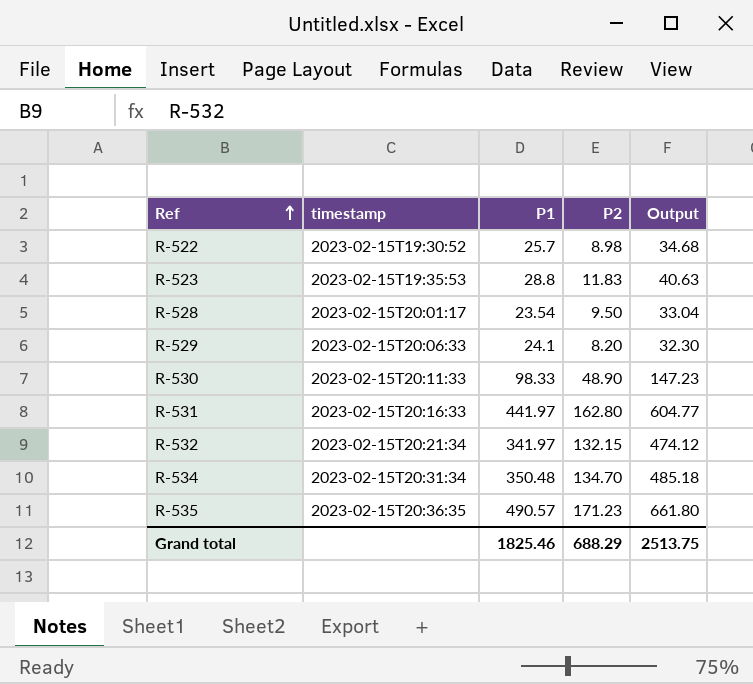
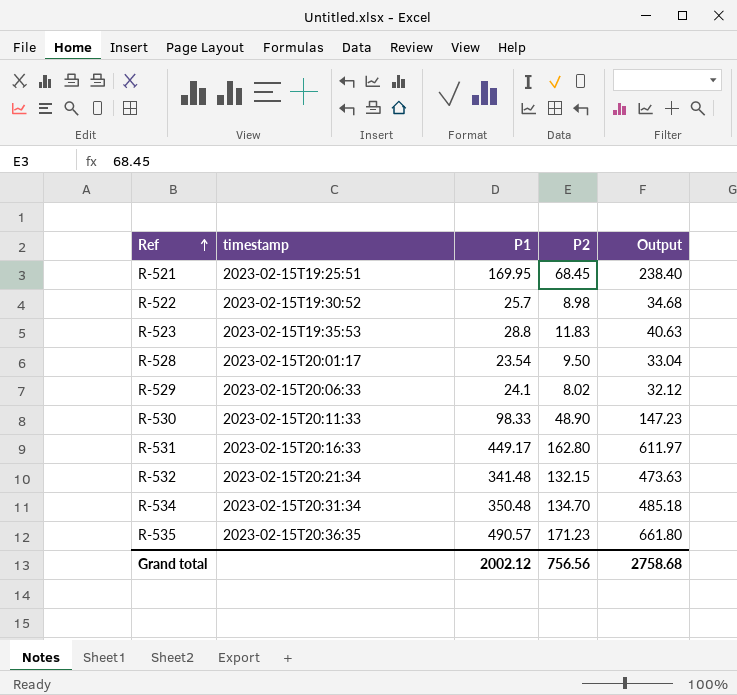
row R-521: none -> 2023-02-15T19:25:51 | 169.95 | 68.45 | 238.40
R-529 | P2: 8.20 -> 8.02
R-529 | Output: 32.30 -> 32.12
R-531 | P1: 441.97 -> 449.17
R-531 | Output: 604.77 -> 611.97
R-532 | P1: 341.97 -> 341.48
R-532 | Output: 474.12 -> 473.63
Grand total | P1: 1825.46 -> 2002.12
Grand total | P2: 688.29 -> 756.56
Grand total | Output: 2513.75 -> 2758.68

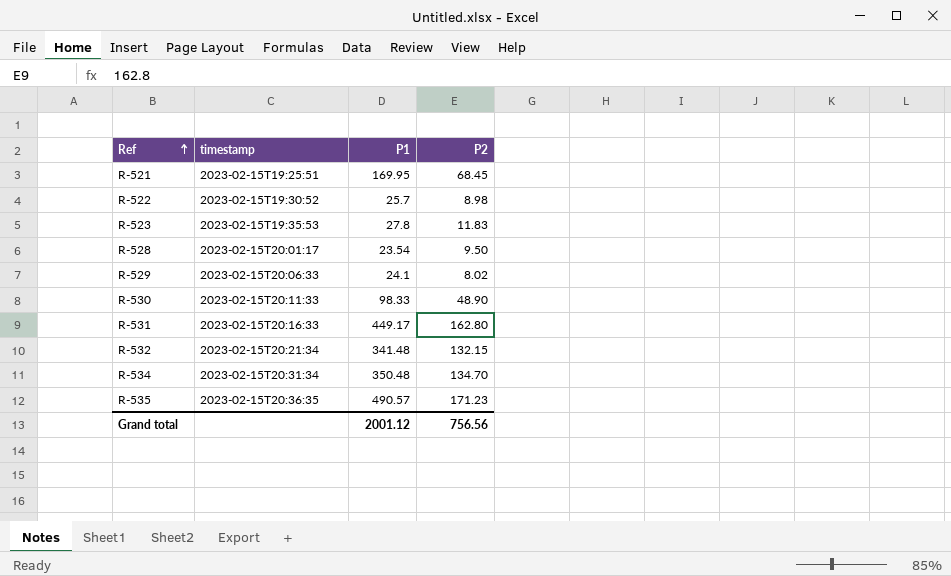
column Output | formula: [P1] + [P2] -> none
R-523 | P1: 28.8 -> 27.8
Grand total | P1: 2002.12 -> 2001.12

